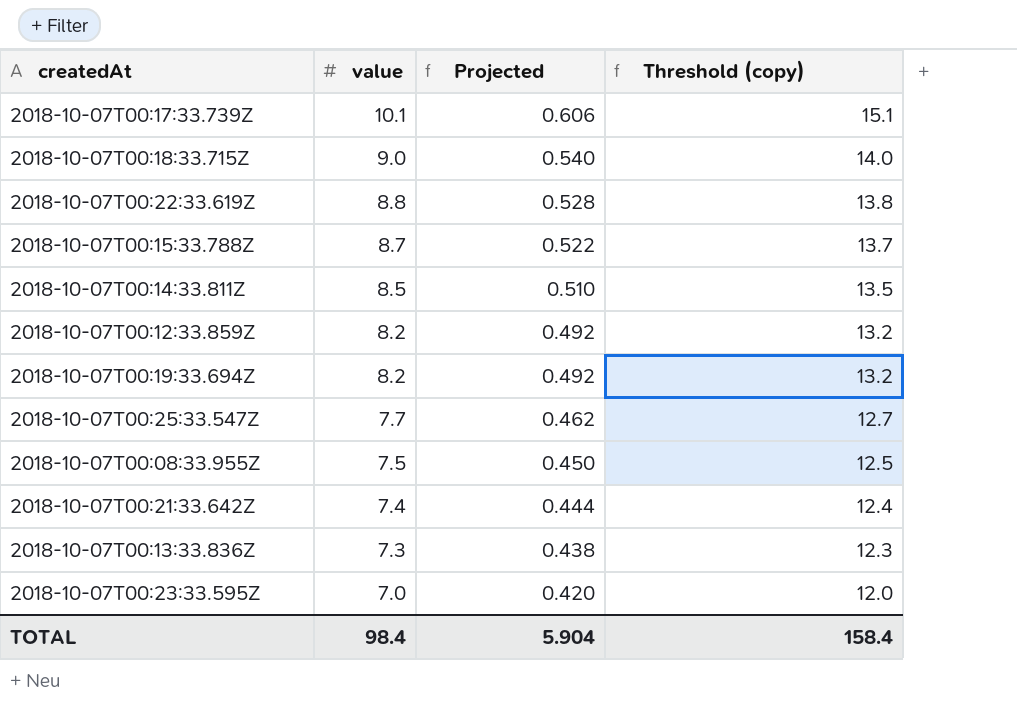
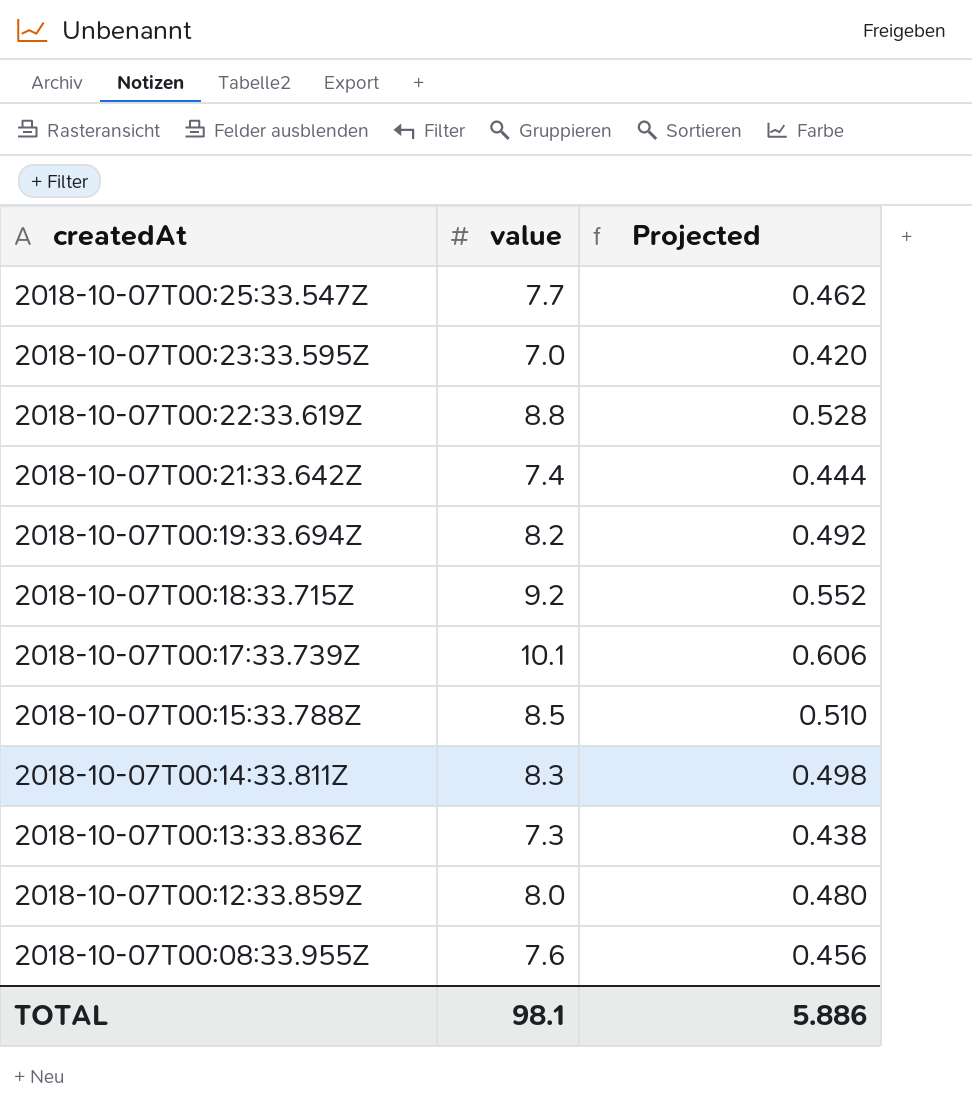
row order: value descending -> createdAt descending
column Threshold (copy) | formula: [value] + 5 -> none
2018-10-07T00:18:33.715Z | value: 9.0 -> 9.2
2018-10-07T00:18:33.715Z | Projected: 0.540 -> 0.552
2018-10-07T00:15:33.788Z | value: 8.7 -> 8.5
2018-10-07T00:15:33.788Z | Projected: 0.522 -> 0.510
2018-10-07T00:14:33.811Z | value: 8.5 -> 8.3
2018-10-07T00:14:33.811Z | Projected: 0.510 -> 0.498
2018-10-07T00:12:33.859Z | value: 8.2 -> 8.0
2018-10-07T00:12:33.859Z | Projected: 0.492 -> 0.480
2018-10-07T00:08:33.955Z | value: 7.5 -> 7.6
2018-10-07T00:08:33.955Z | Projected: 0.450 -> 0.456
TOTAL | value: 98.4 -> 98.1
TOTAL | Projected: 5.904 -> 5.886

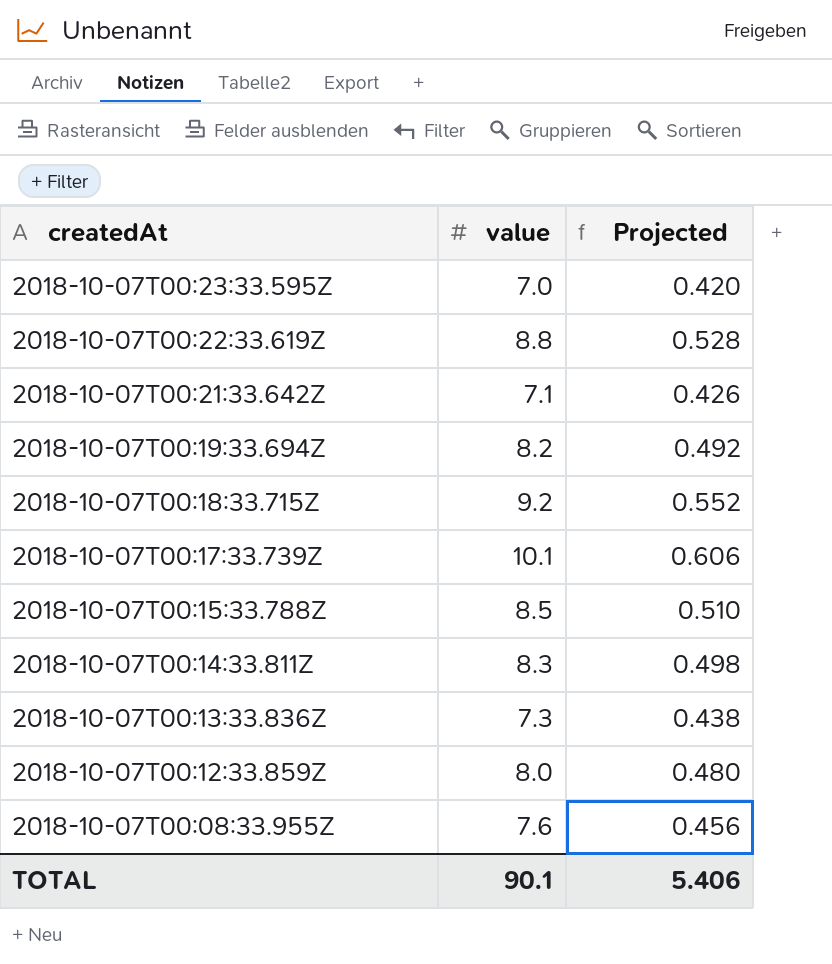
row 2018-10-07T00:25:33.547Z: 7.7 | 0.462 -> none
2018-10-07T00:21:33.642Z | value: 7.4 -> 7.1
2018-10-07T00:21:33.642Z | Projected: 0.444 -> 0.426
TOTAL | value: 98.1 -> 90.1
TOTAL | Projected: 5.886 -> 5.406

